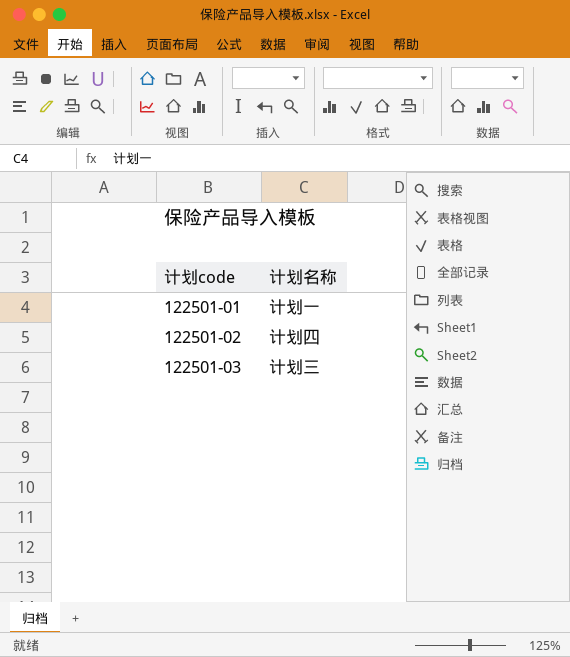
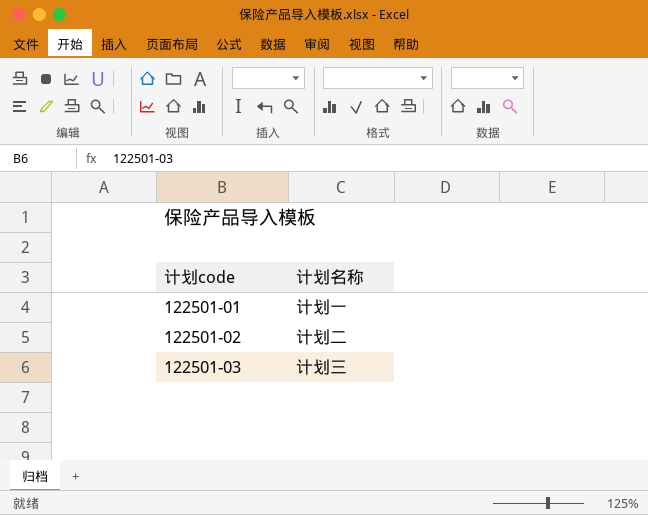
122501-02 | 计划名称: 计划四 -> 计划二

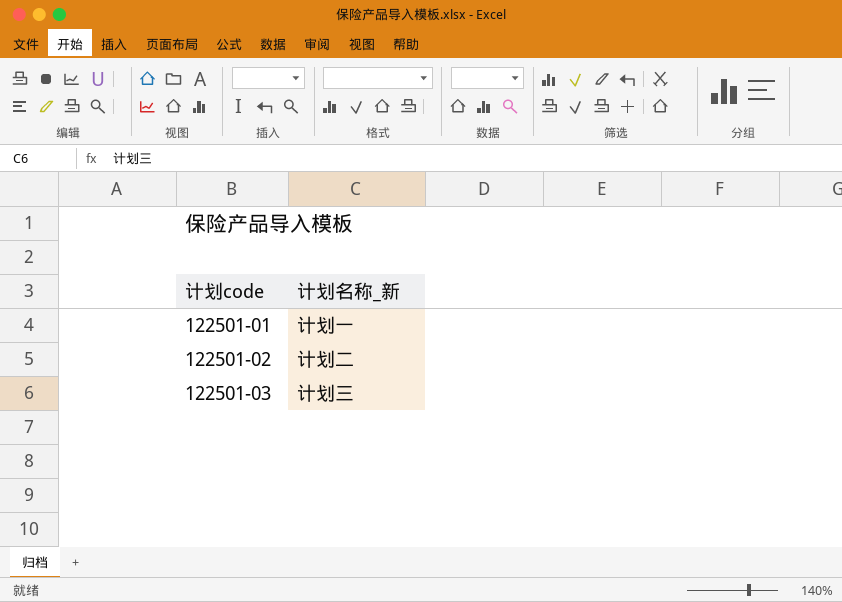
column name: 计划名称 -> 计划名称_新

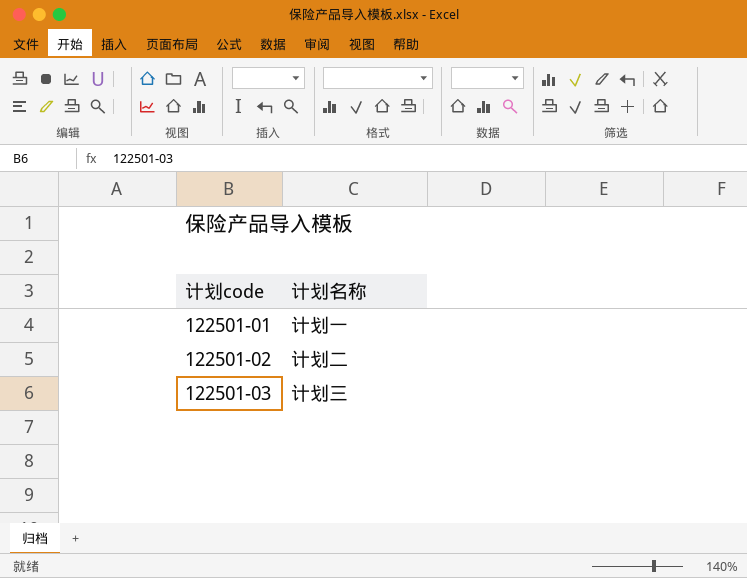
column name: 计划名称_新 -> 计划名称

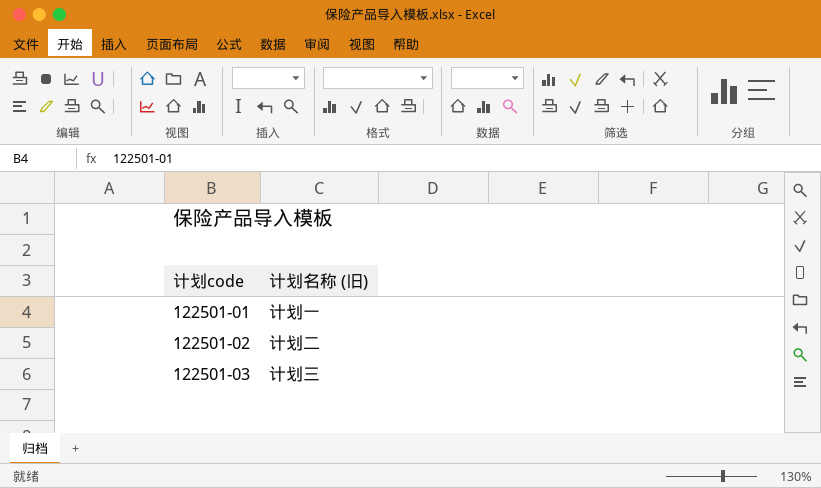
column name: 计划名称 -> 计划名称 (旧)

